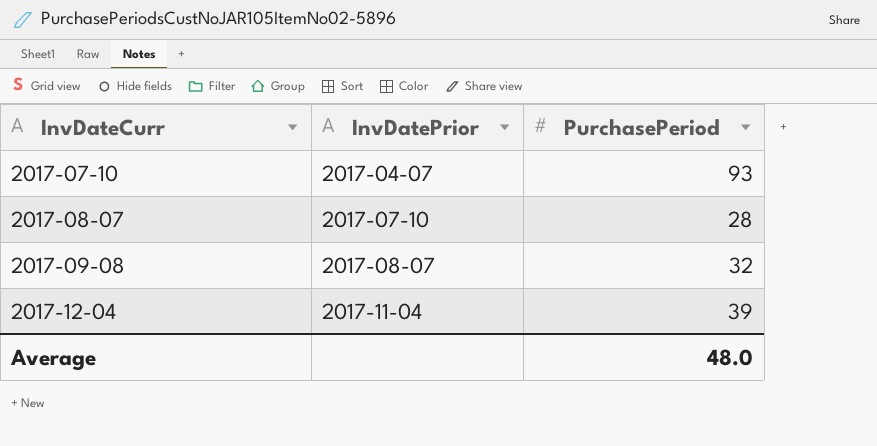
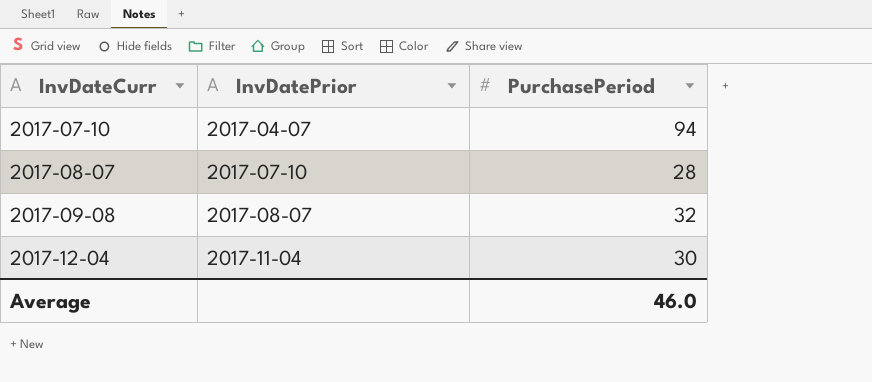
2017-07-10 | PurchasePeriod: 93 -> 94
2017-12-04 | PurchasePeriod: 39 -> 30
Average | PurchasePeriod: 48.0 -> 46.0

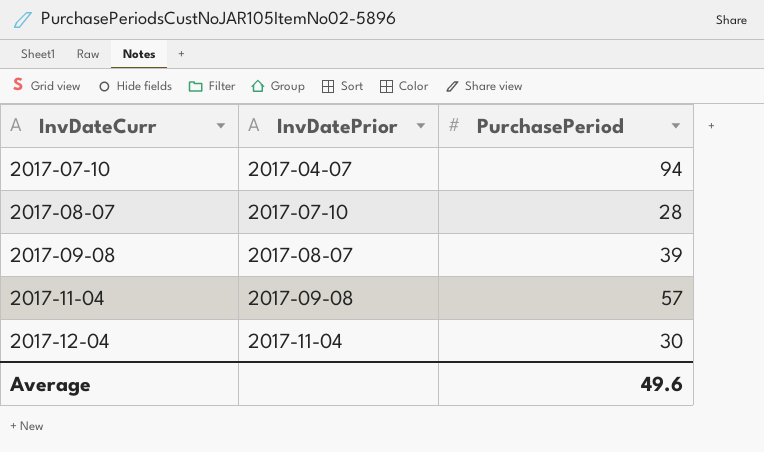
2017-09-08 | PurchasePeriod: 32 -> 39
row 2017-11-04: none -> 2017-09-08 | 57
Average | PurchasePeriod: 46.0 -> 49.6

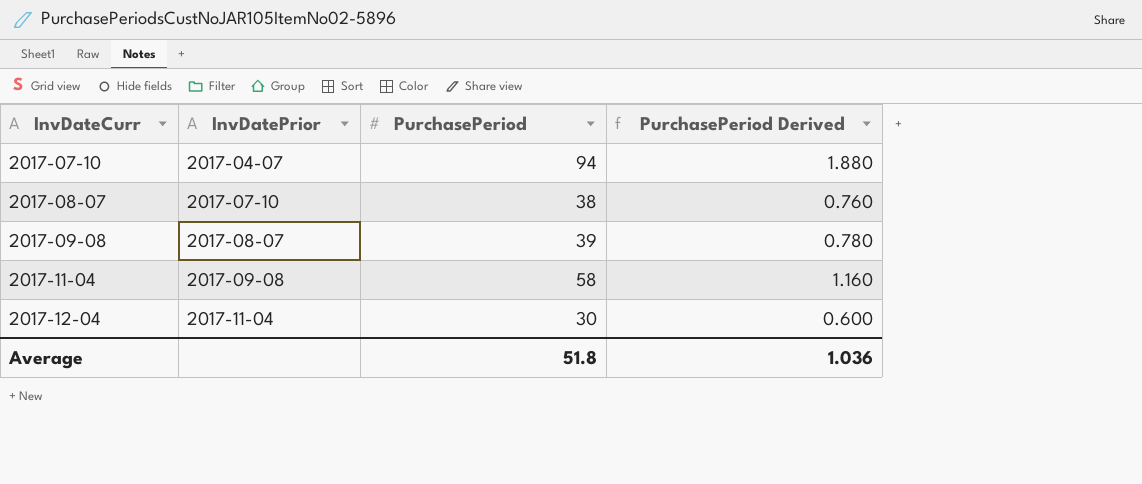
column PurchasePeriod Derived | formula: none -> [PurchasePeriod] * 0.02
2017-08-07 | PurchasePeriod: 28 -> 38
2017-11-04 | PurchasePeriod: 57 -> 58
Average | PurchasePeriod: 49.6 -> 51.8

